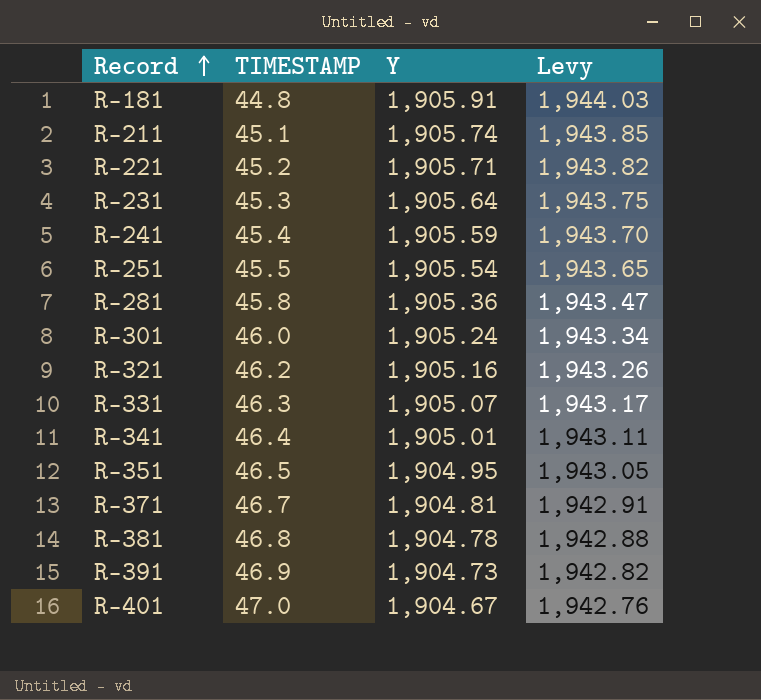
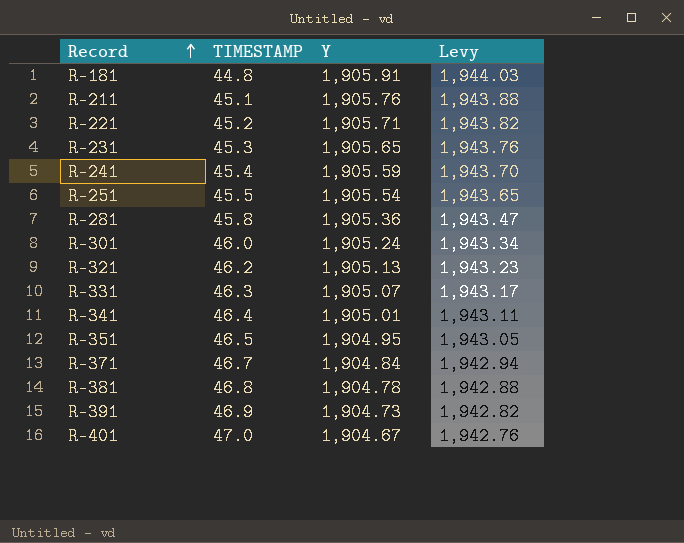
R-211 | Y: 1,905.74 -> 1,905.76
R-211 | Levy: 1,943.85 -> 1,943.88
R-231 | Y: 1,905.64 -> 1,905.65
R-231 | Levy: 1,943.75 -> 1,943.76
R-321 | Y: 1,905.16 -> 1,905.13
R-321 | Levy: 1,943.26 -> 1,943.23
R-371 | Y: 1,904.81 -> 1,904.84
R-371 | Levy: 1,942.91 -> 1,942.94

